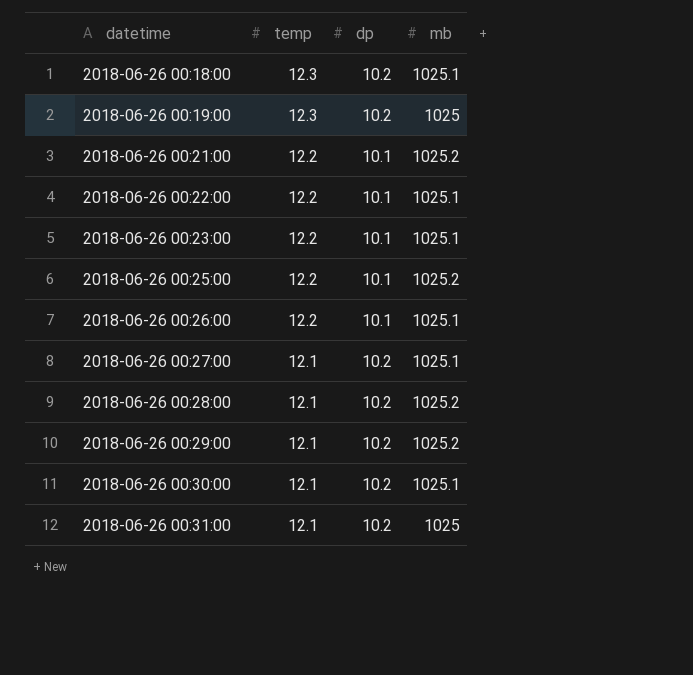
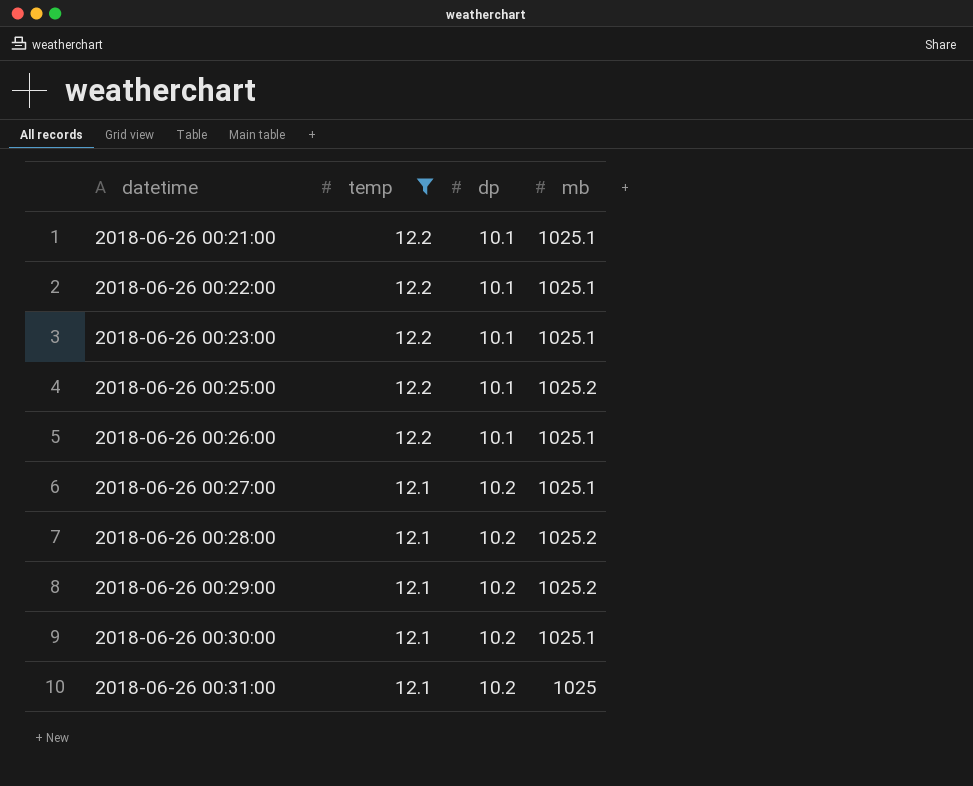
filter: none -> temp != 12.3
2018-06-26 00:21:00 | mb: 1025.2 -> 1025.1

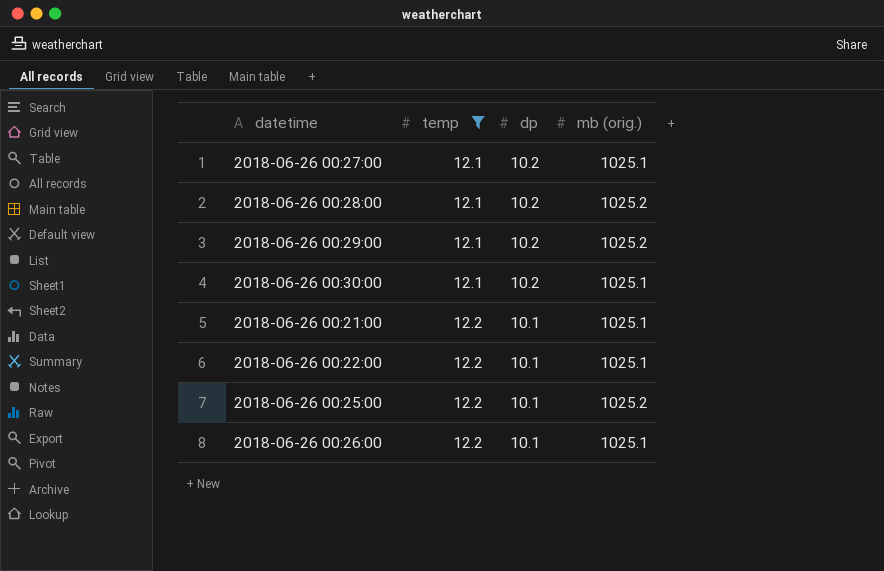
row order: datetime ascending -> temp ascending
column name: mb -> mb (orig.)
row 2018-06-26 00:23:00: 12.2 | 10.1 | 1025.1 -> none
row 2018-06-26 00:31:00: 12.1 | 10.2 | 1025 -> none

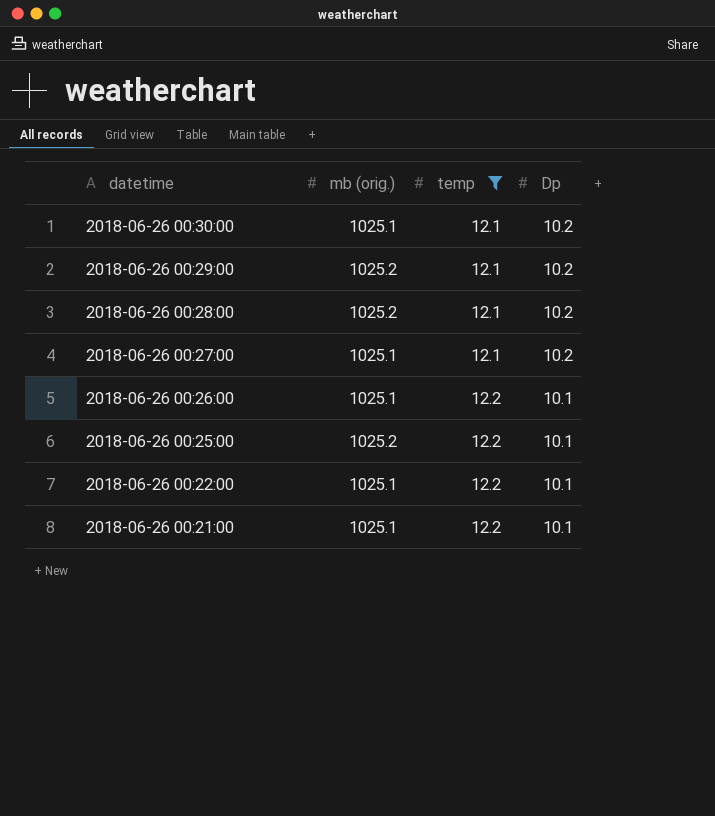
row order: temp ascending -> datetime descending
column mb (orig.) | position: 4 -> 2
column name: dp -> Dp

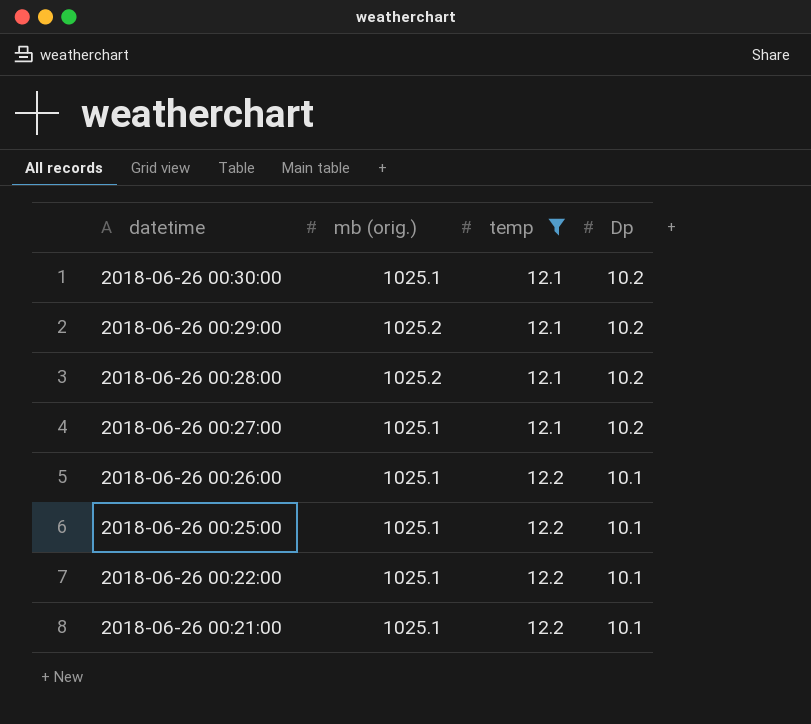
2018-06-26 00:25:00 | mb (orig.): 1025.2 -> 1025.1

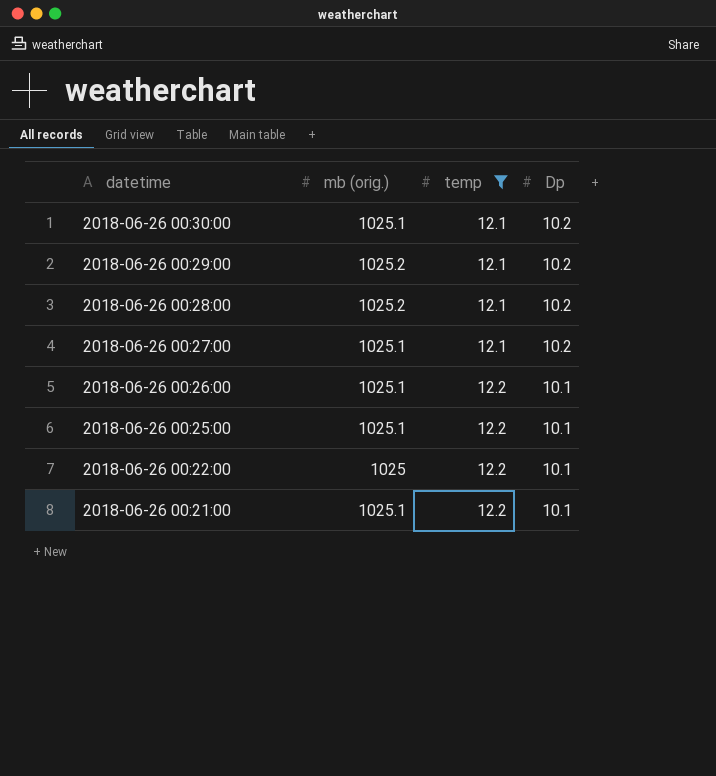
2018-06-26 00:22:00 | mb (orig.): 1025.1 -> 1025

